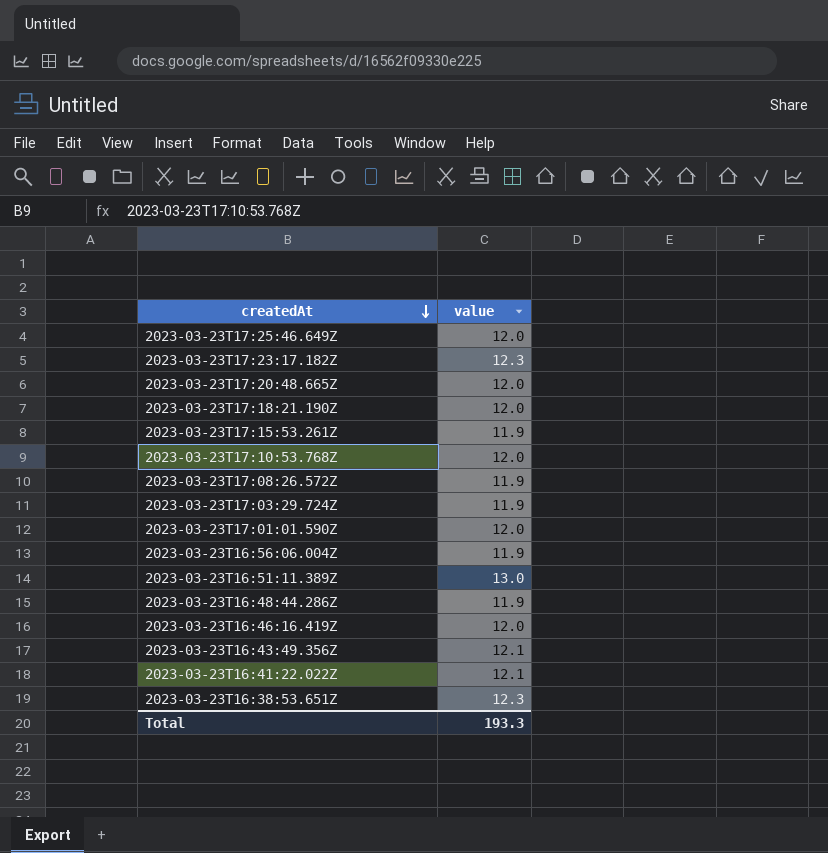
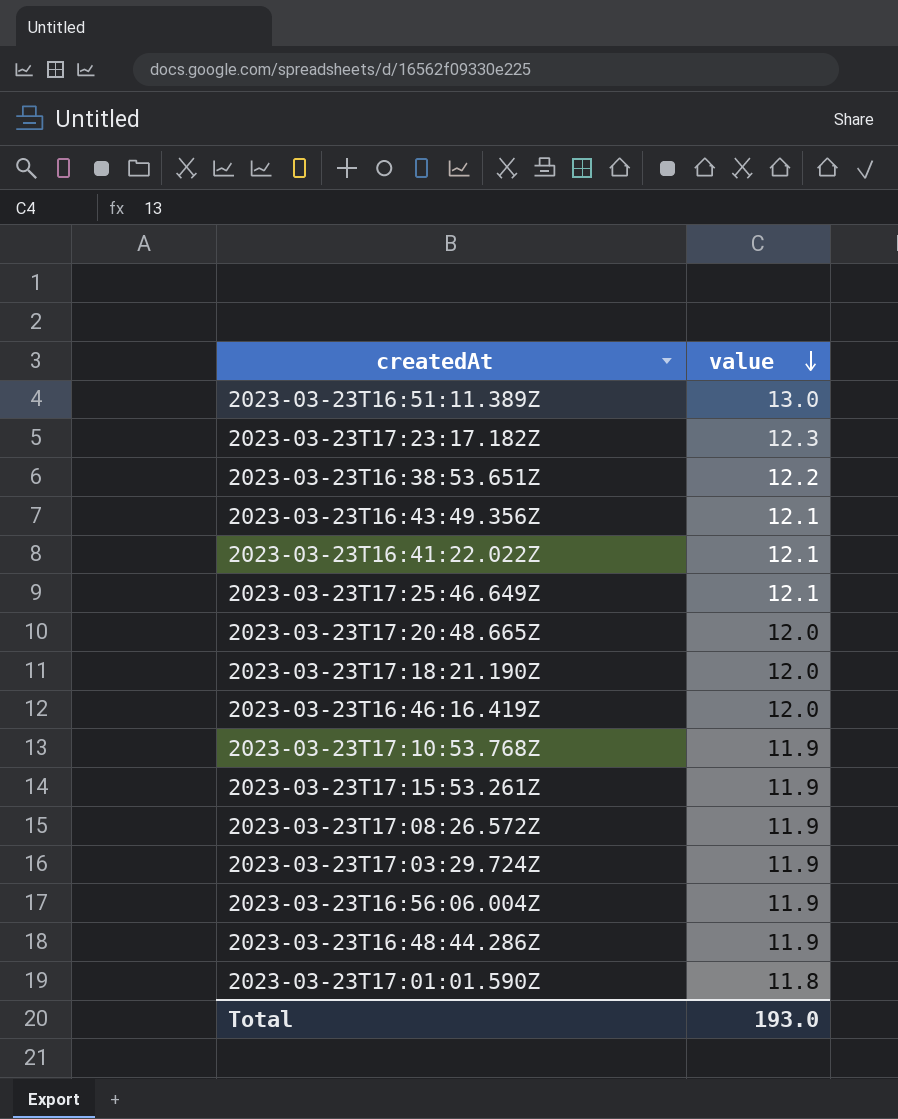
row order: createdAt descending -> value descending
2023-03-23T16:38:53.651Z | value: 12.3 -> 12.2
2023-03-23T17:25:46.649Z | value: 12.0 -> 12.1
2023-03-23T17:10:53.768Z | value: 12.0 -> 11.9
2023-03-23T17:01:01.590Z | value: 12.0 -> 11.8
Total | value: 193.3 -> 193.0

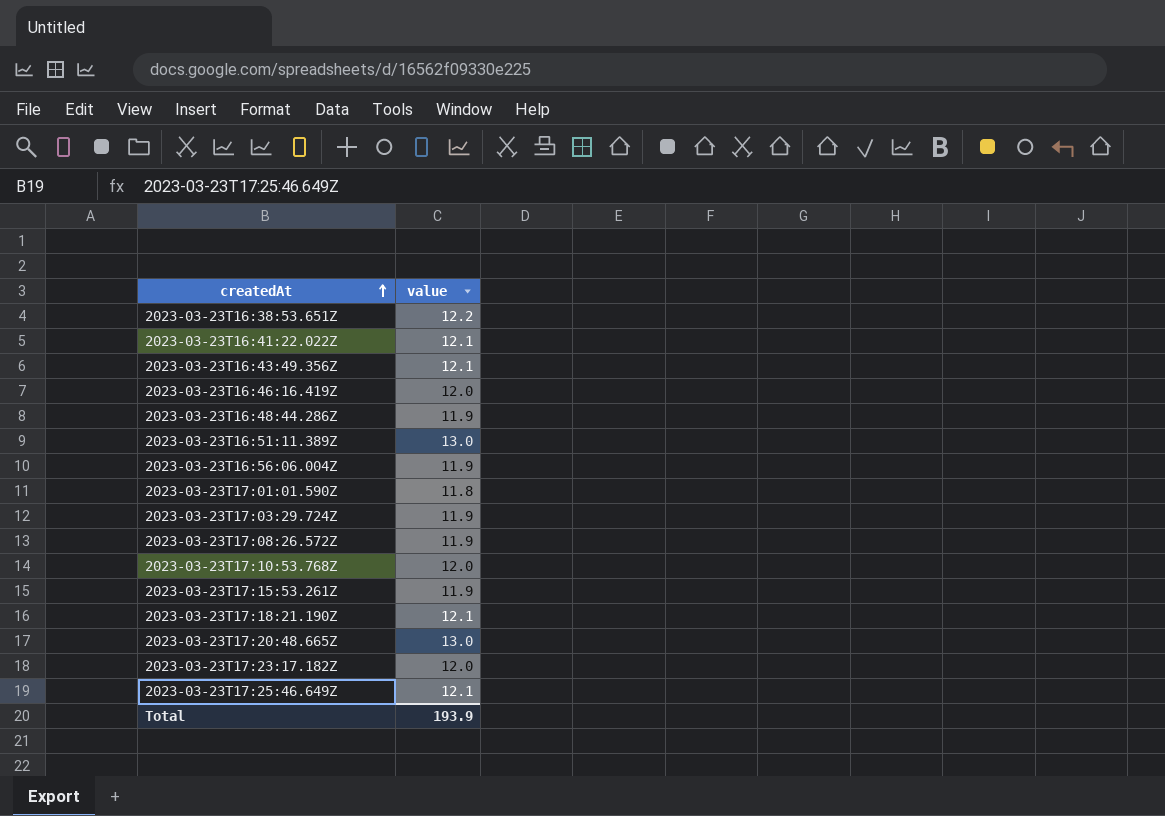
row order: value descending -> createdAt ascending
2023-03-23T17:10:53.768Z | value: 11.9 -> 12.0
2023-03-23T17:18:21.190Z | value: 12.0 -> 12.1
2023-03-23T17:20:48.665Z | value: 12.0 -> 13.0
2023-03-23T17:23:17.182Z | value: 12.3 -> 12.0
Total | value: 193.0 -> 193.9

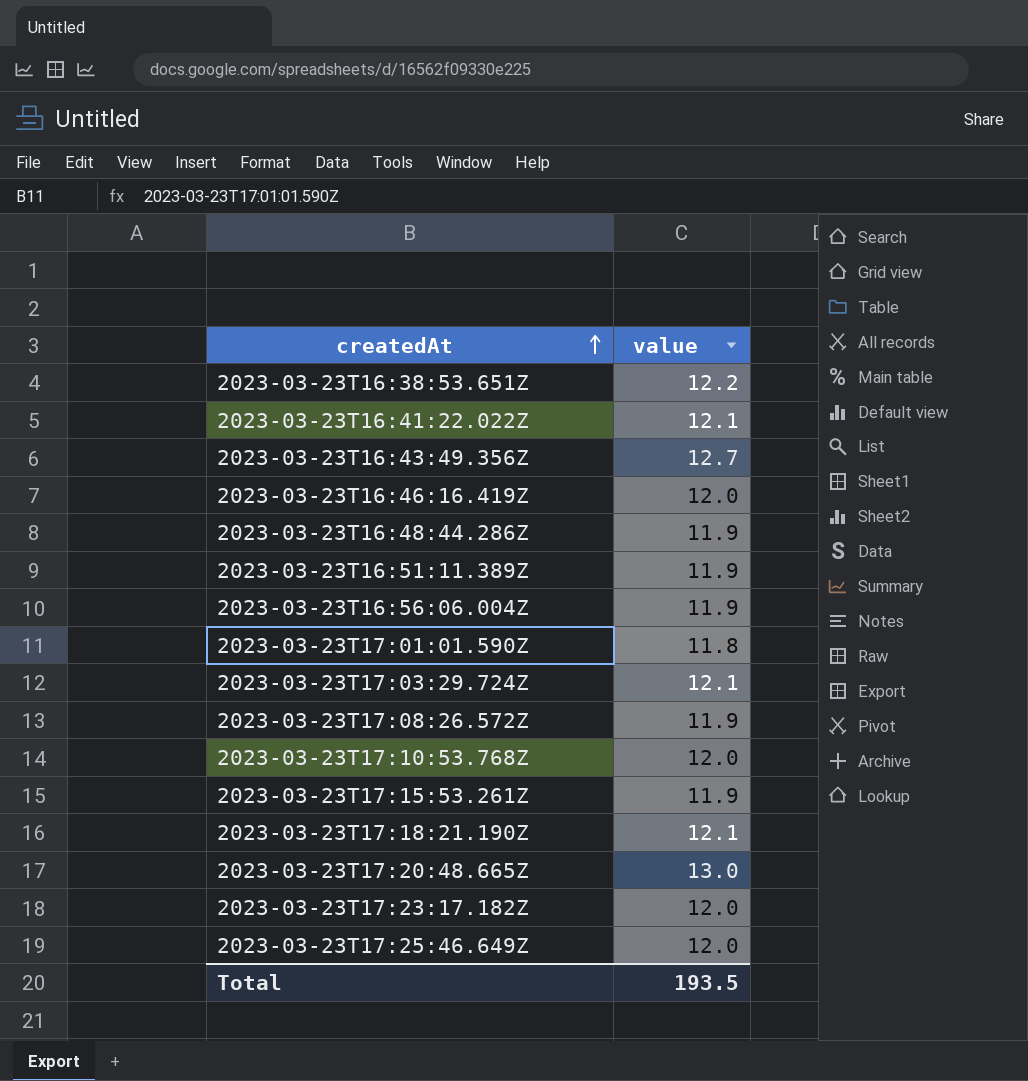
2023-03-23T16:43:49.356Z | value: 12.1 -> 12.7
2023-03-23T16:51:11.389Z | value: 13.0 -> 11.9
2023-03-23T17:03:29.724Z | value: 11.9 -> 12.1
2023-03-23T17:25:46.649Z | value: 12.1 -> 12.0
Total | value: 193.9 -> 193.5

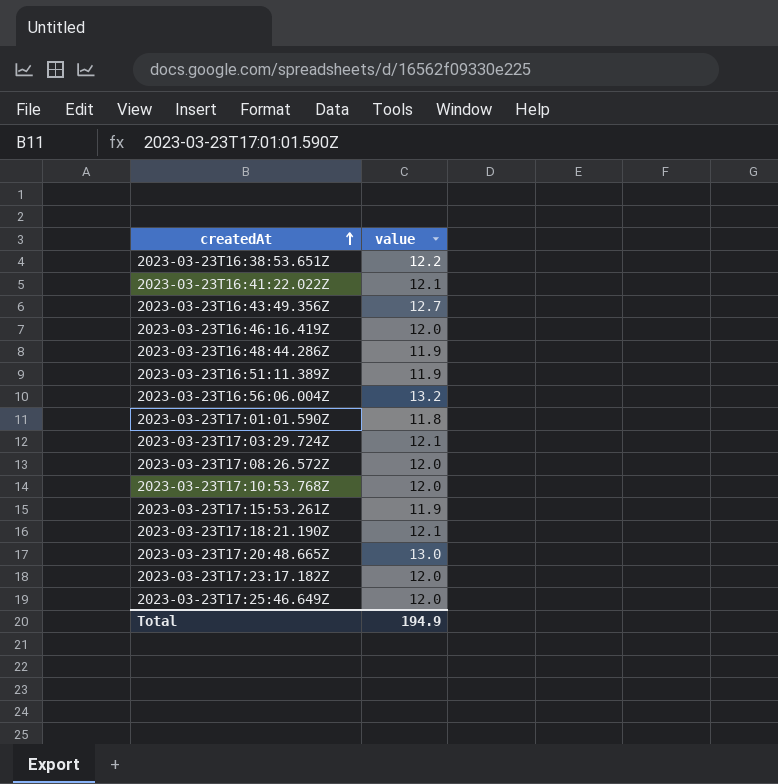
2023-03-23T16:56:06.004Z | value: 11.9 -> 13.2
2023-03-23T17:08:26.572Z | value: 11.9 -> 12.0
Total | value: 193.5 -> 194.9

